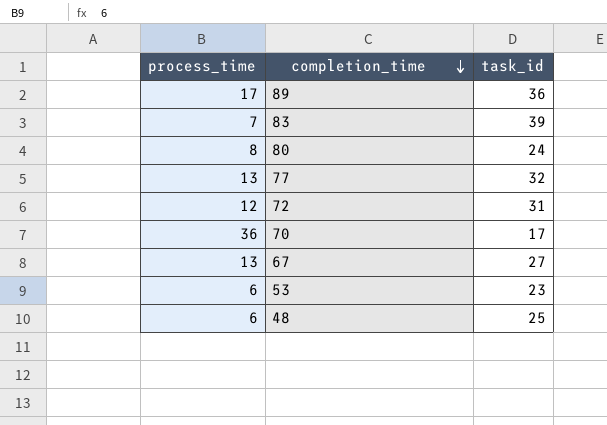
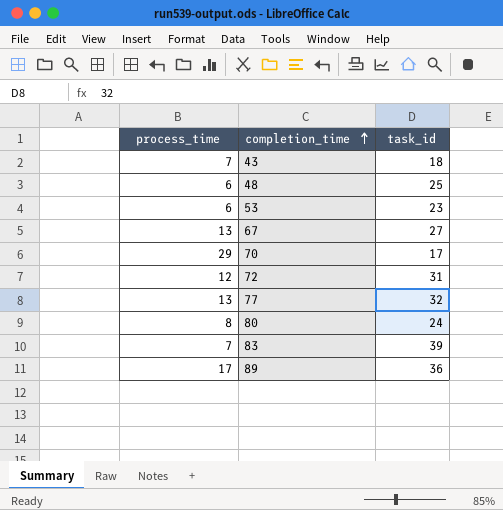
row order: completion_time descending -> completion_time ascending
row 43: none -> 7 | 18
70 | process_time: 36 -> 29

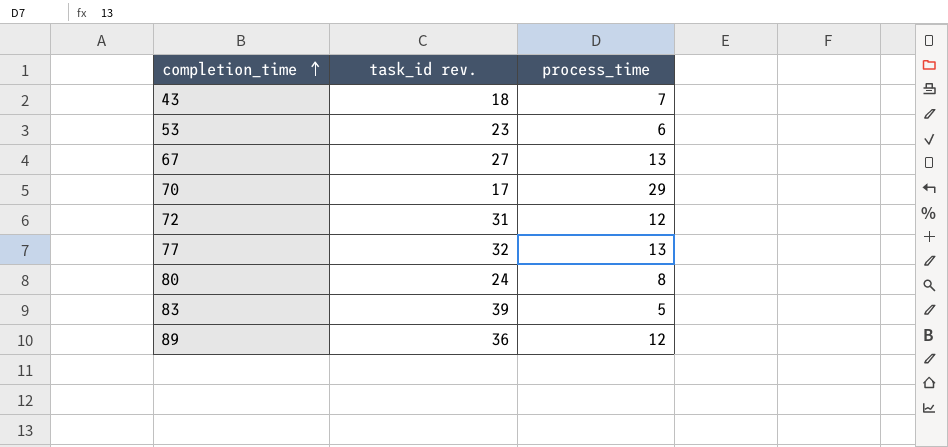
column name: task_id -> task_id rev.
column process_time | position: 1 -> 3
row 48: 6 | 25 -> none
83 | process_time: 7 -> 5
89 | process_time: 17 -> 12

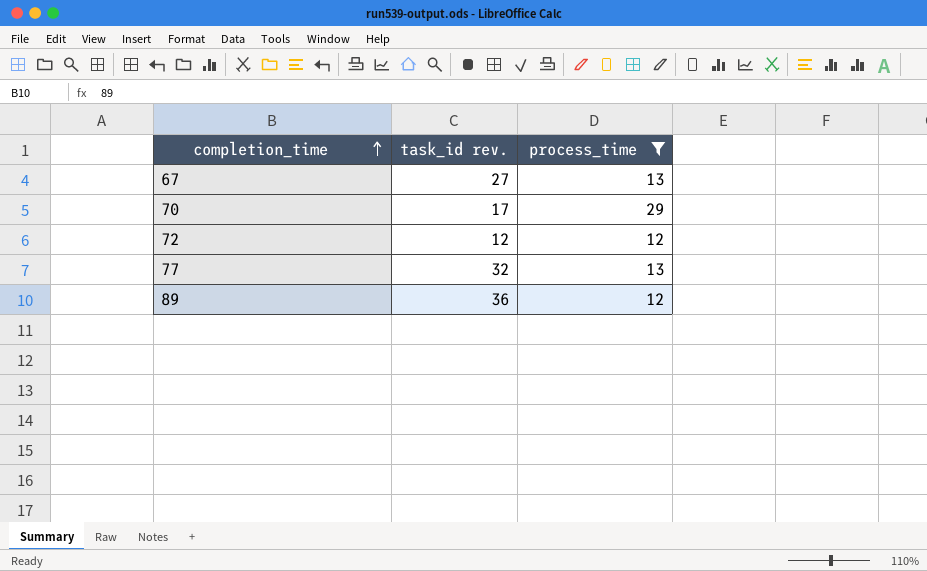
filter: none -> process_time >= 12
72 | task_id rev.: 31 -> 12

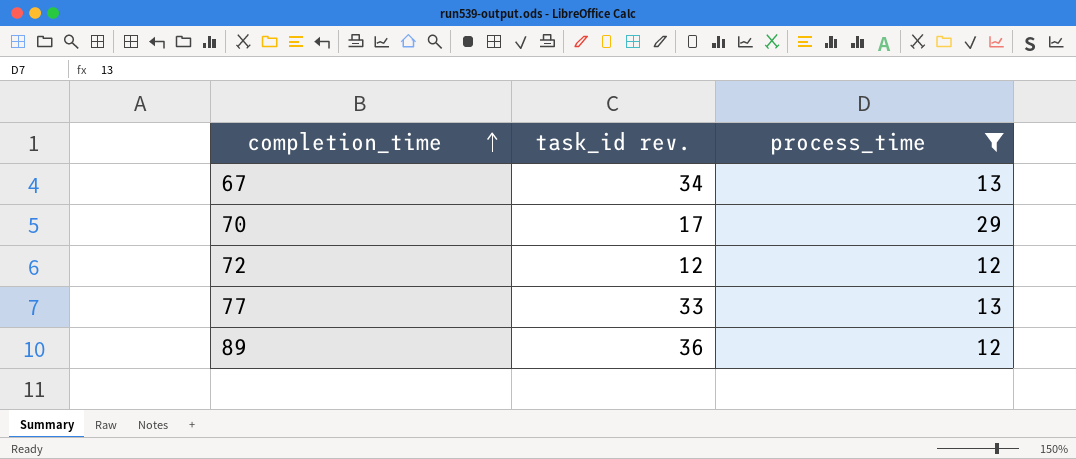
67 | task_id rev.: 27 -> 34
77 | task_id rev.: 32 -> 33

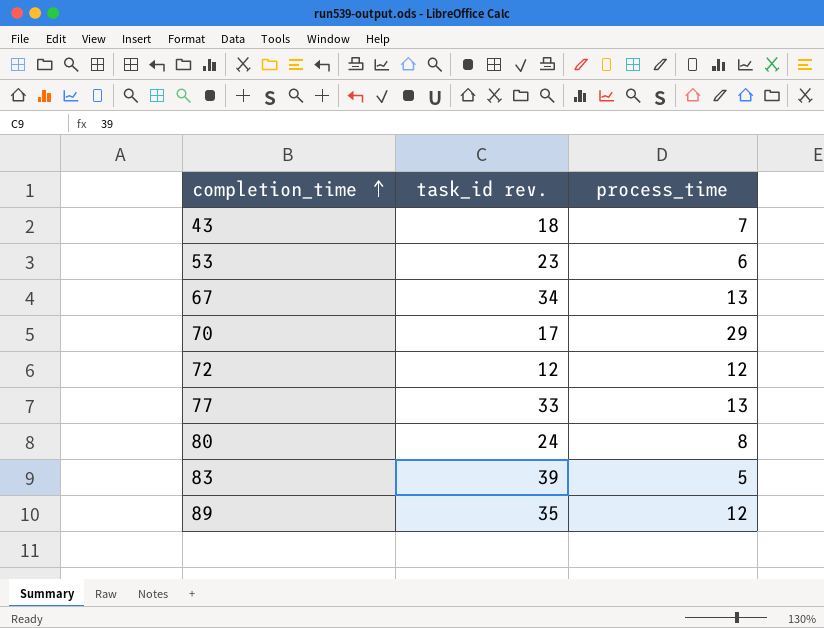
filter: process_time >= 12 -> none
89 | task_id rev.: 36 -> 35

